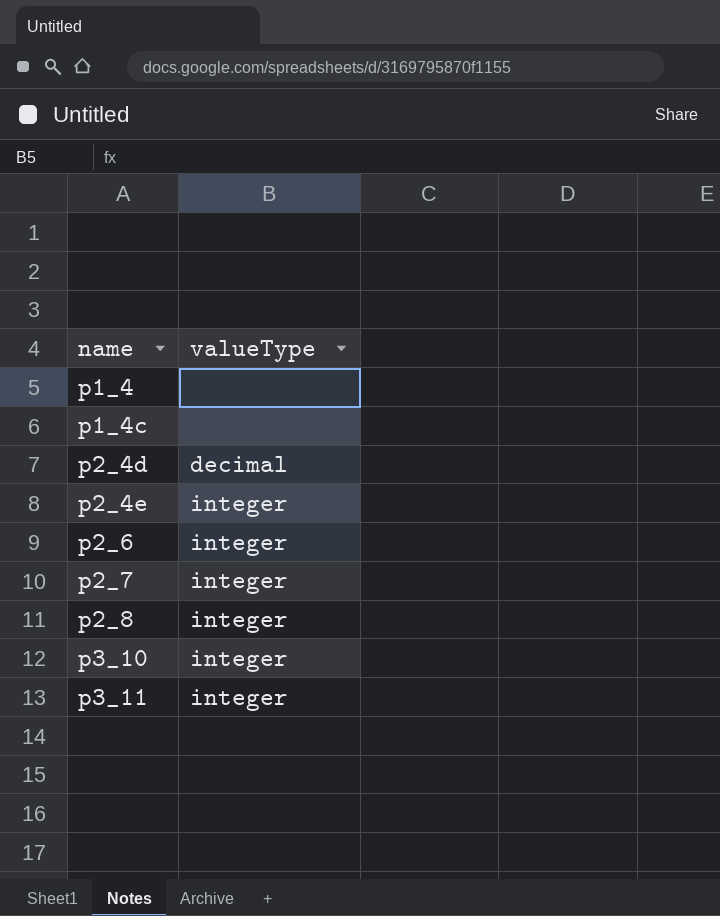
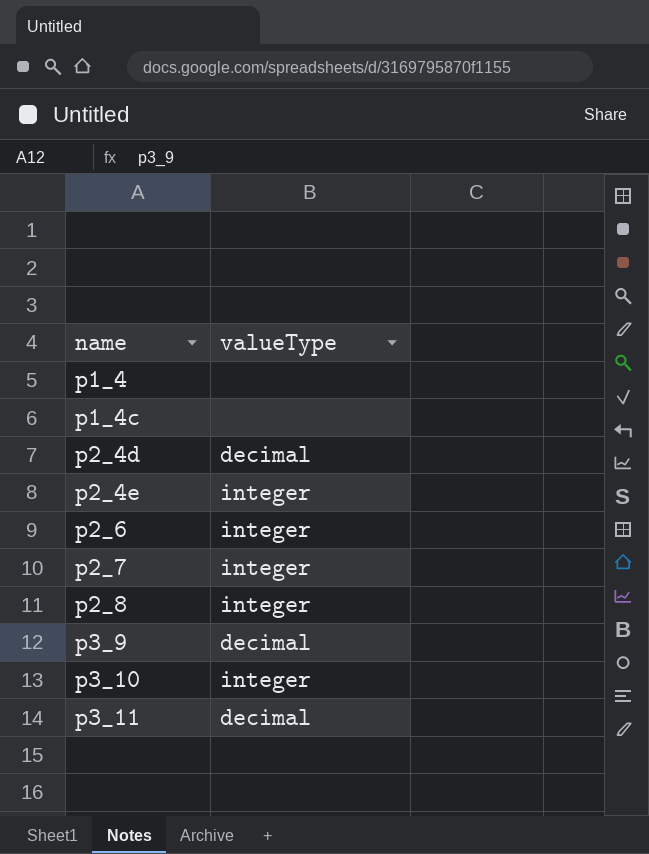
row p3_9: none -> decimal
p3_11 | valueType: integer -> decimal

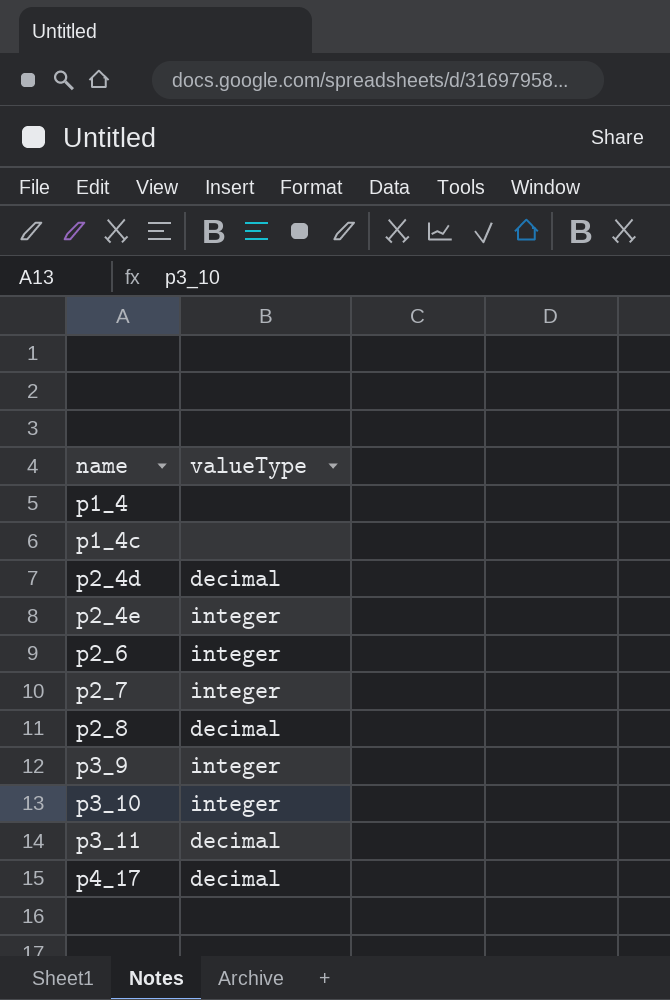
p2_8 | valueType: integer -> decimal
p3_9 | valueType: decimal -> integer
row p4_17: none -> decimal

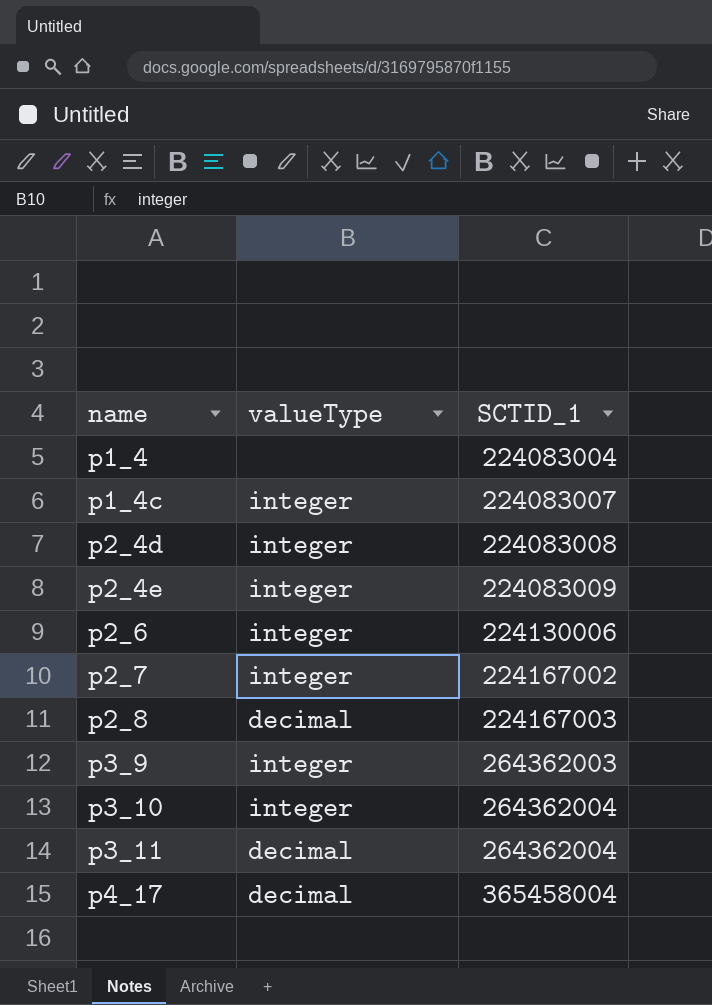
column SCTID_1 | position: none -> 3
p1_4c | valueType: none -> integer
p2_4d | valueType: decimal -> integer

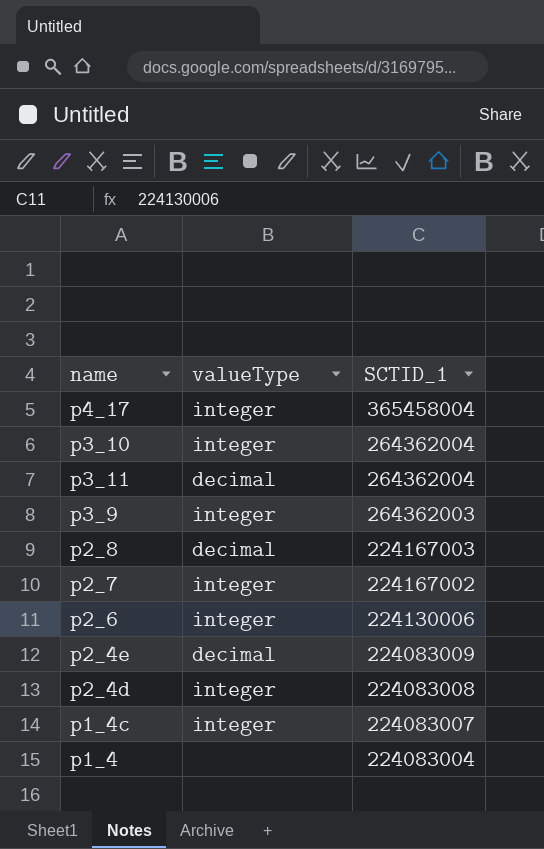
row order: name ascending -> SCTID_1 descending
p4_17 | valueType: decimal -> integer
p2_4e | valueType: integer -> decimal

